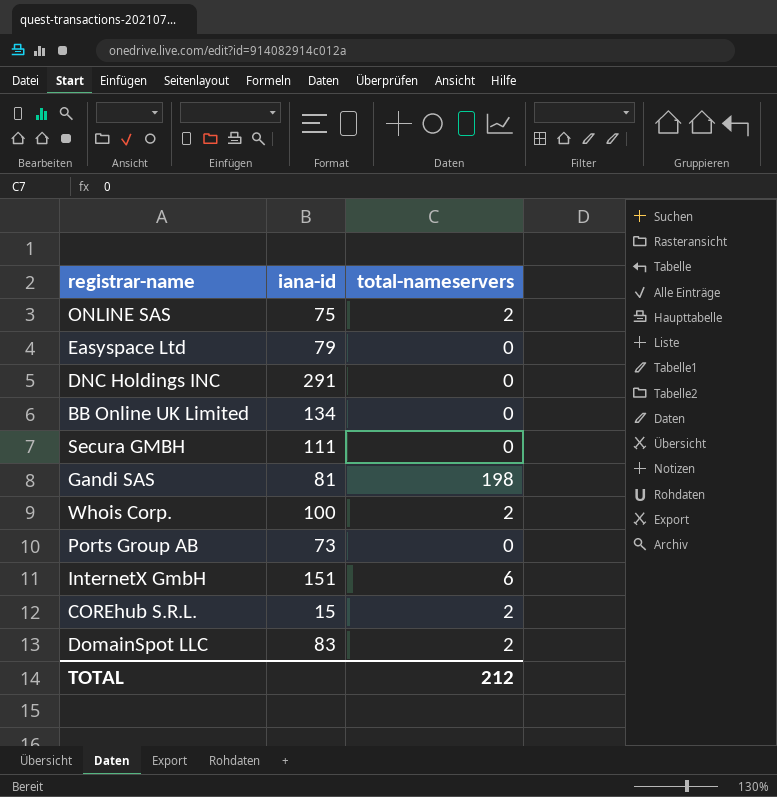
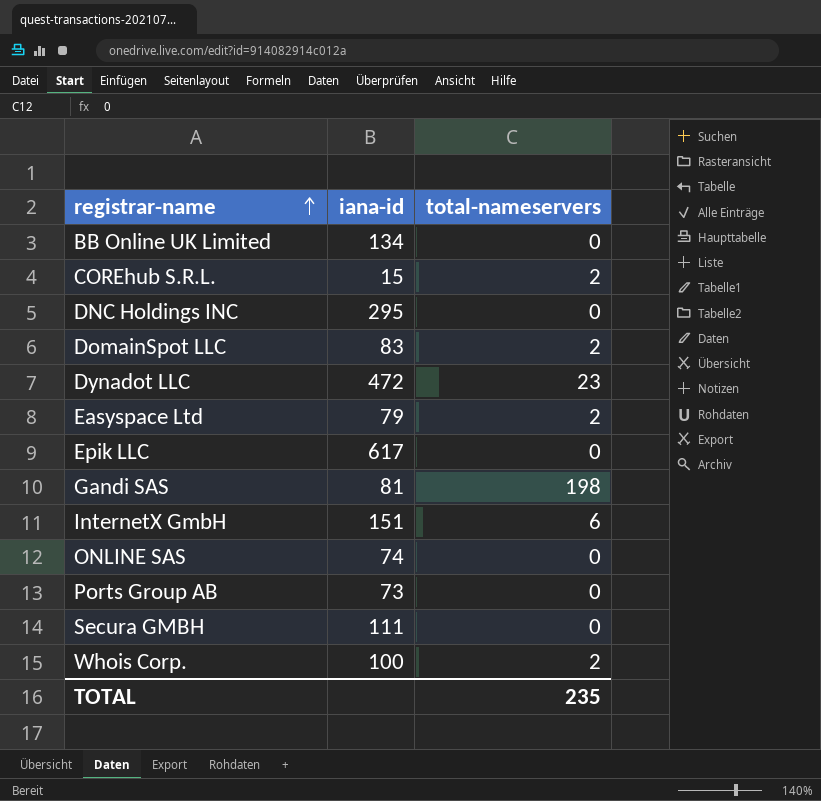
row order: none -> registrar-name ascending
DNC Holdings INC | iana-id: 291 -> 295
row Dynadot LLC: none -> 472 | 23
Easyspace Ltd | total-nameservers: 0 -> 2
row Epik LLC: none -> 617 | 0
ONLINE SAS | iana-id: 75 -> 74
ONLINE SAS | total-nameservers: 2 -> 0
TOTAL | total-nameservers: 212 -> 235

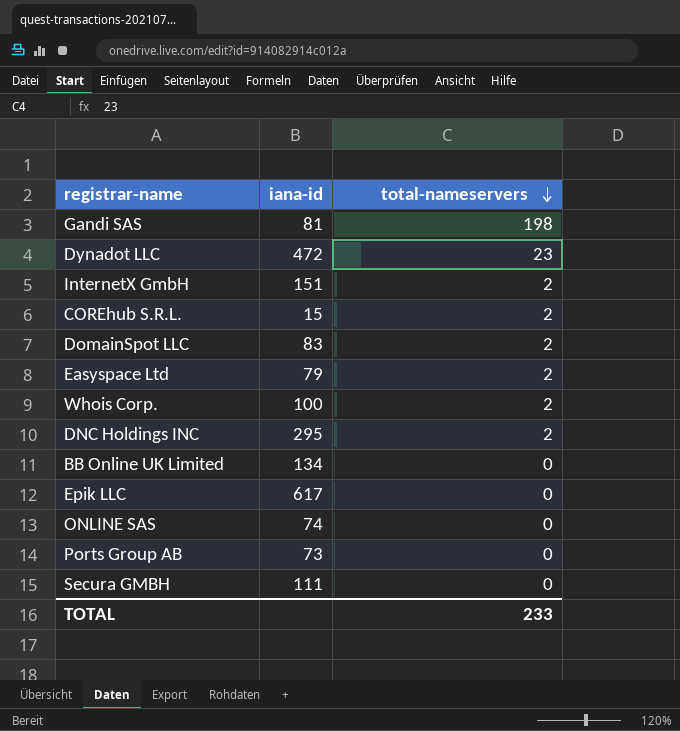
row order: registrar-name ascending -> total-nameservers descending
InternetX GmbH | total-nameservers: 6 -> 2
DNC Holdings INC | total-nameservers: 0 -> 2
TOTAL | total-nameservers: 235 -> 233

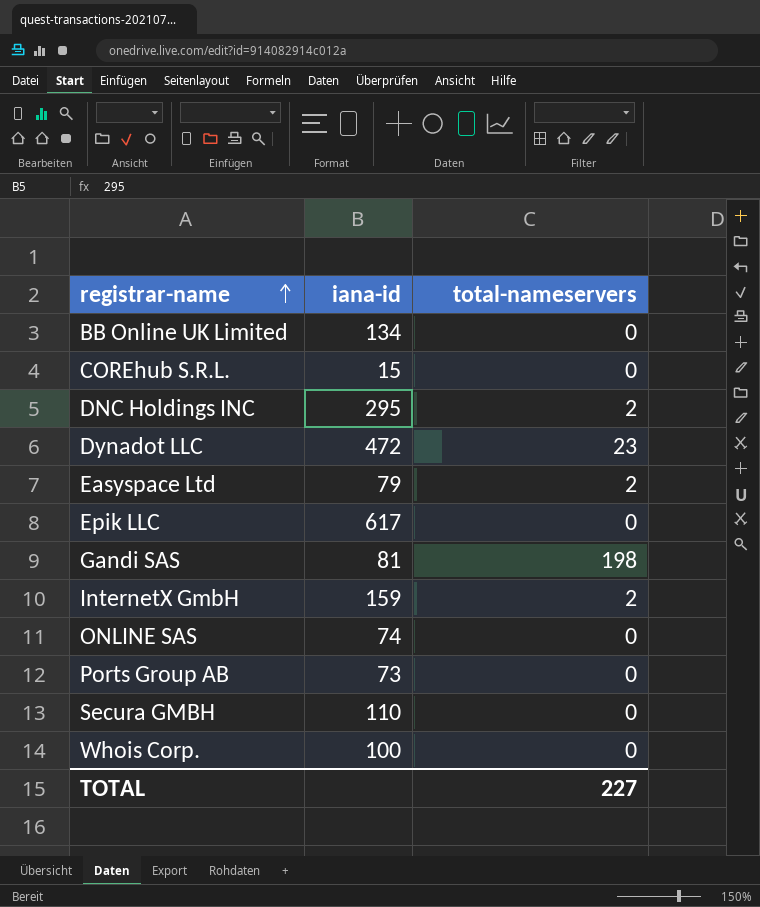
row order: total-nameservers descending -> registrar-name ascending
row DomainSpot LLC: 83 | 2 -> none
COREhub S.R.L. | total-nameservers: 2 -> 0
InternetX GmbH | iana-id: 151 -> 159
Secura GMBH | iana-id: 111 -> 110
Whois Corp. | total-nameservers: 2 -> 0
TOTAL | total-nameservers: 233 -> 227

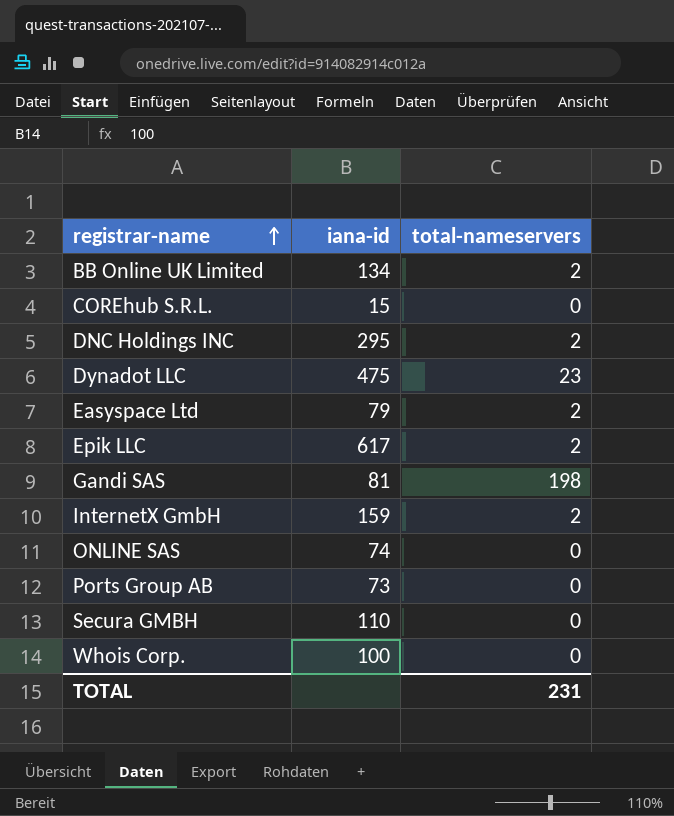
BB Online UK Limited | total-nameservers: 0 -> 2
Dynadot LLC | iana-id: 472 -> 475
Epik LLC | total-nameservers: 0 -> 2
TOTAL | total-nameservers: 227 -> 231

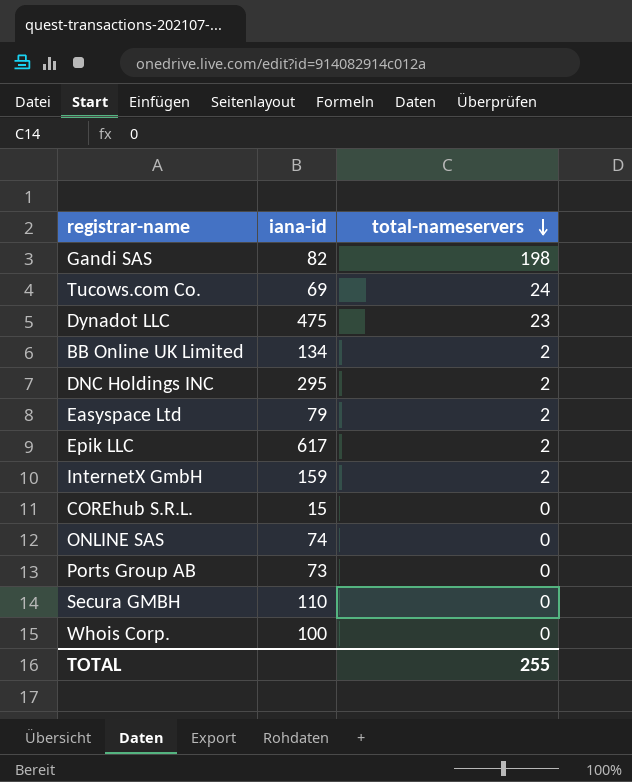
row order: registrar-name ascending -> total-nameservers descending
Gandi SAS | iana-id: 81 -> 82
row Tucows.com Co.: none -> 69 | 24
TOTAL | total-nameservers: 231 -> 255

